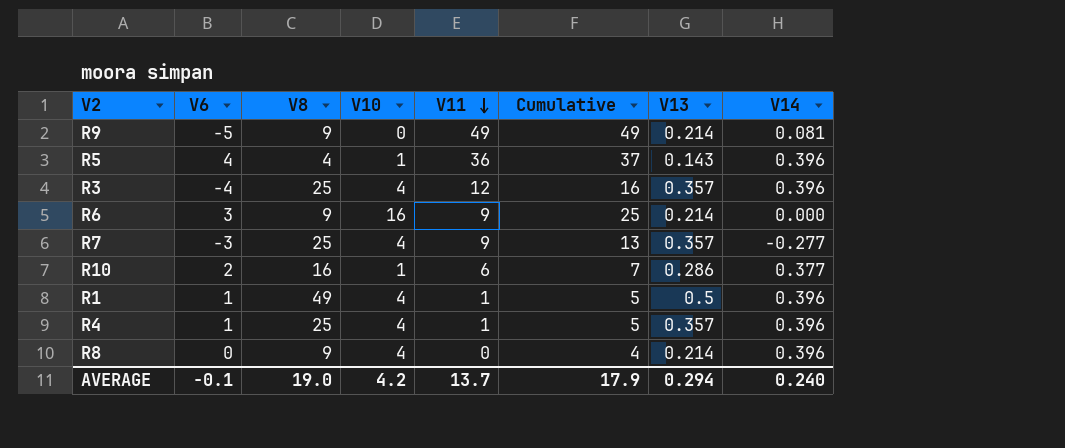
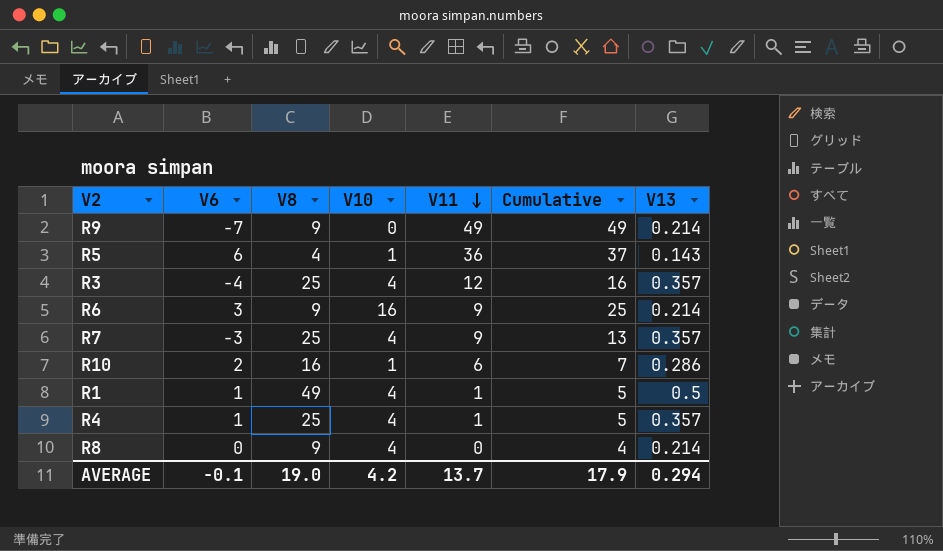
column V14 | position: 8 -> none
R9 | V6: -5 -> -7
R5 | V6: 4 -> 6

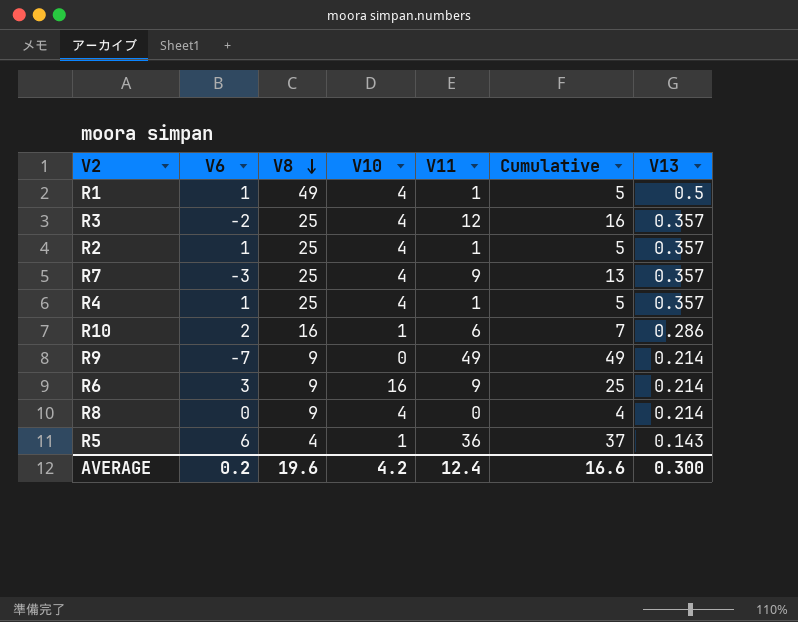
row order: V11 descending -> V8 descending
R3 | V6: -4 -> -2
row R2: none -> 1 | 25 | 4 | 1 | 5 | 0.357
AVERAGE | V6: -0.1 -> 0.2
AVERAGE | V8: 19.0 -> 19.6
AVERAGE | V11: 13.7 -> 12.4
AVERAGE | Cumulative: 17.9 -> 16.6
AVERAGE | V13: 0.294 -> 0.300

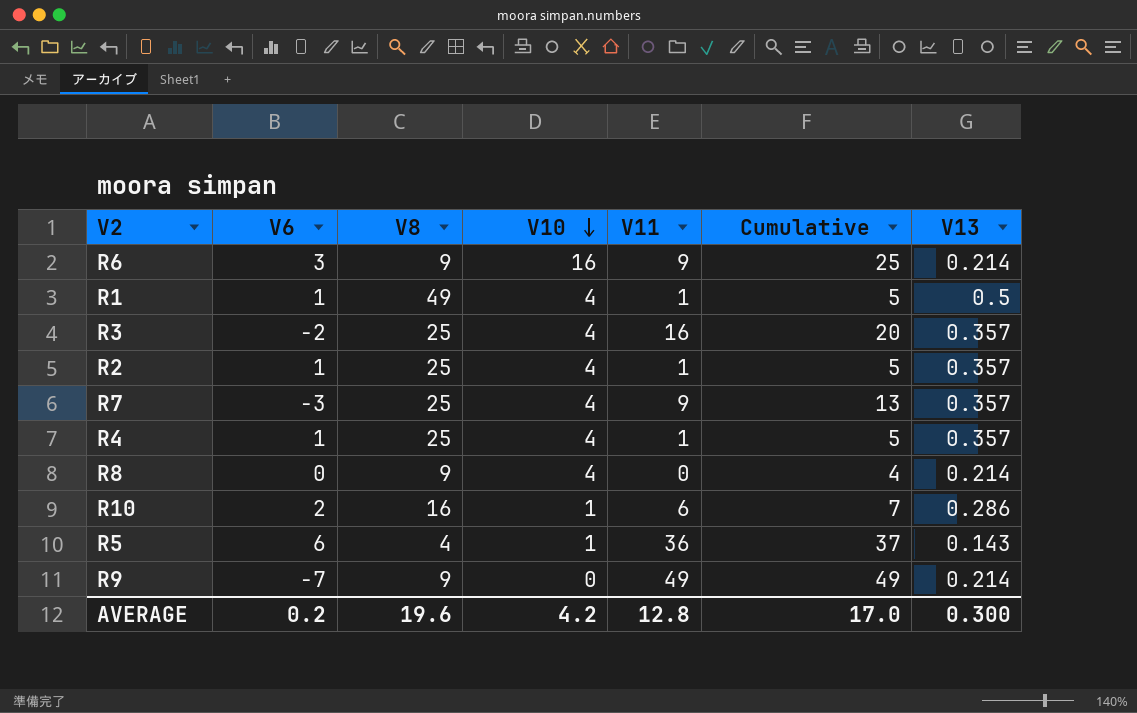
row order: V8 descending -> V10 descending
R3 | V11: 12 -> 16
R3 | Cumulative: 16 -> 20
AVERAGE | V11: 12.4 -> 12.8
AVERAGE | Cumulative: 16.6 -> 17.0

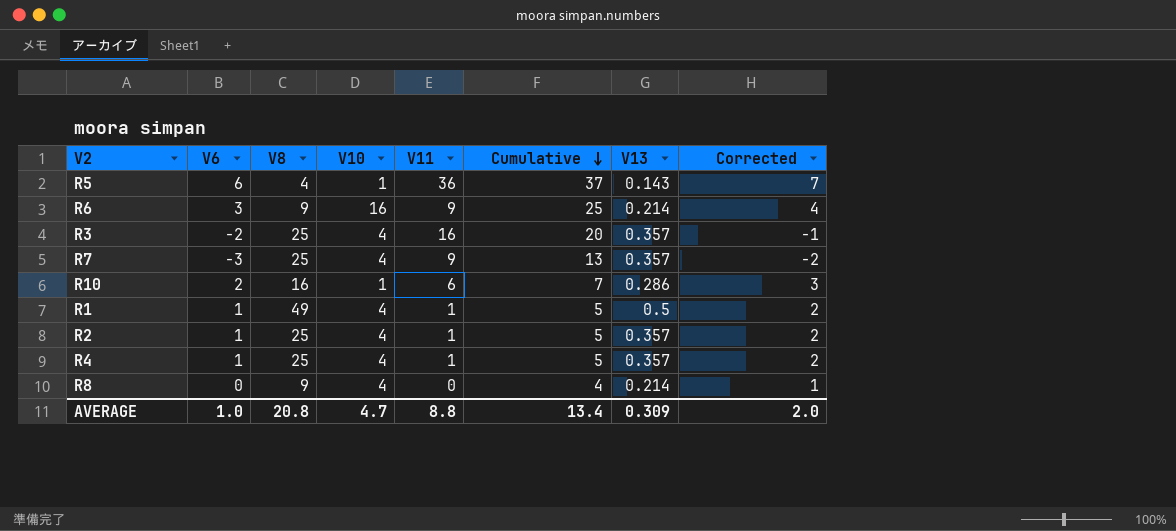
row order: V10 descending -> Cumulative descending
column Corrected | formula: none -> [V6] + 1
row R9: -7 | 9 | 0 | 49 | 49 | 0.214 -> none
AVERAGE | V6: 0.2 -> 1.0
AVERAGE | V8: 19.6 -> 20.8
AVERAGE | V10: 4.2 -> 4.7
AVERAGE | V11: 12.8 -> 8.8
AVERAGE | Cumulative: 17.0 -> 13.4
AVERAGE | V13: 0.300 -> 0.309

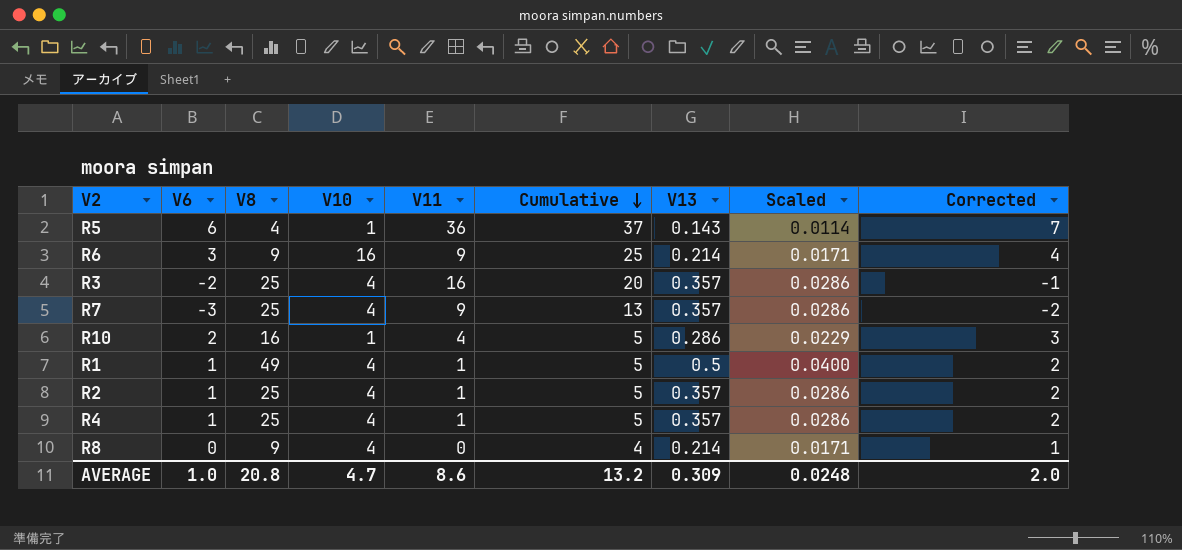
column Scaled | formula: none -> [V13] * 0.08
R10 | V11: 6 -> 4
R10 | Cumulative: 7 -> 5
AVERAGE | V11: 8.8 -> 8.6
AVERAGE | Cumulative: 13.4 -> 13.2

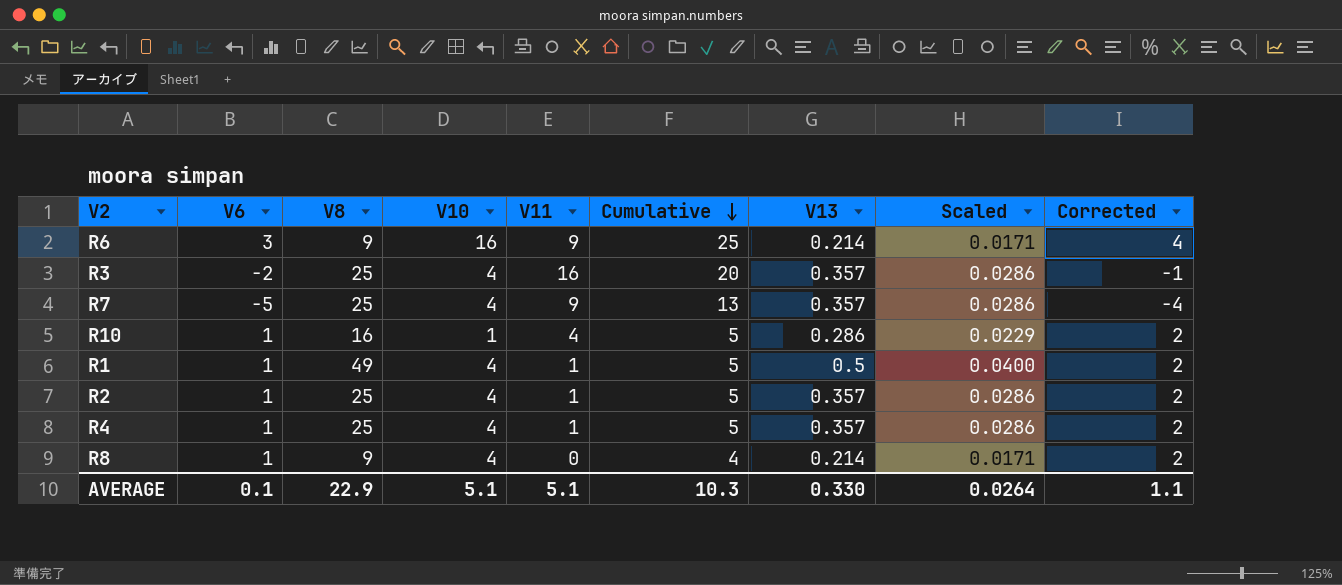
row R5: 6 | 4 | 1 | 36 | 37 | 0.143 | 0.0114 | 7 -> none
R7 | V6: -3 -> -5
R7 | Corrected: -2 -> -4
R10 | V6: 2 -> 1
R10 | Corrected: 3 -> 2
R8 | V6: 0 -> 1
R8 | Corrected: 1 -> 2
AVERAGE | V6: 1.0 -> 0.1
AVERAGE | V8: 20.8 -> 22.9
AVERAGE | V10: 4.7 -> 5.1
AVERAGE | V11: 8.6 -> 5.1
AVERAGE | Cumulative: 13.2 -> 10.3
AVERAGE | V13: 0.309 -> 0.330
AVERAGE | Scaled: 0.0248 -> 0.0264
AVERAGE | Corrected: 2.0 -> 1.1

